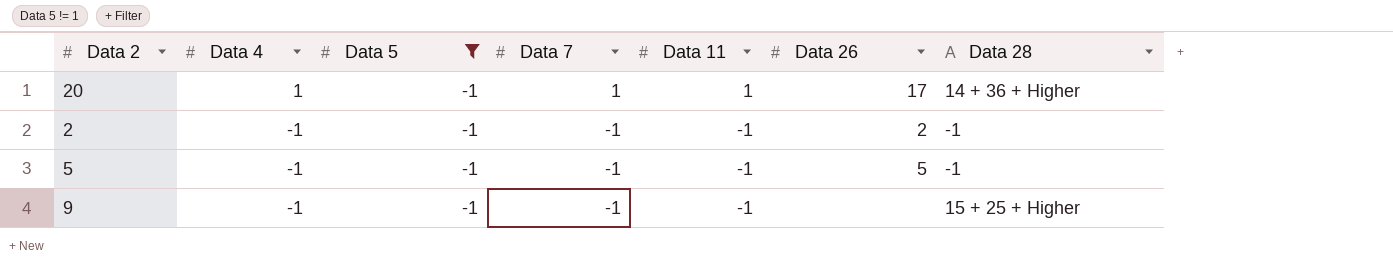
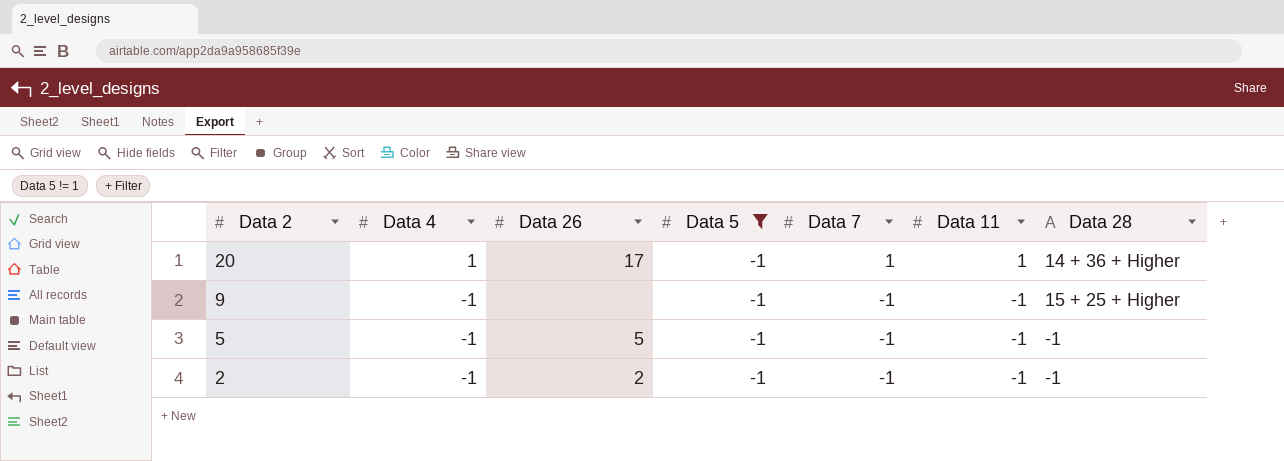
row order: Data 4 descending -> Data 2 descending
column Data 26 | position: 6 -> 3

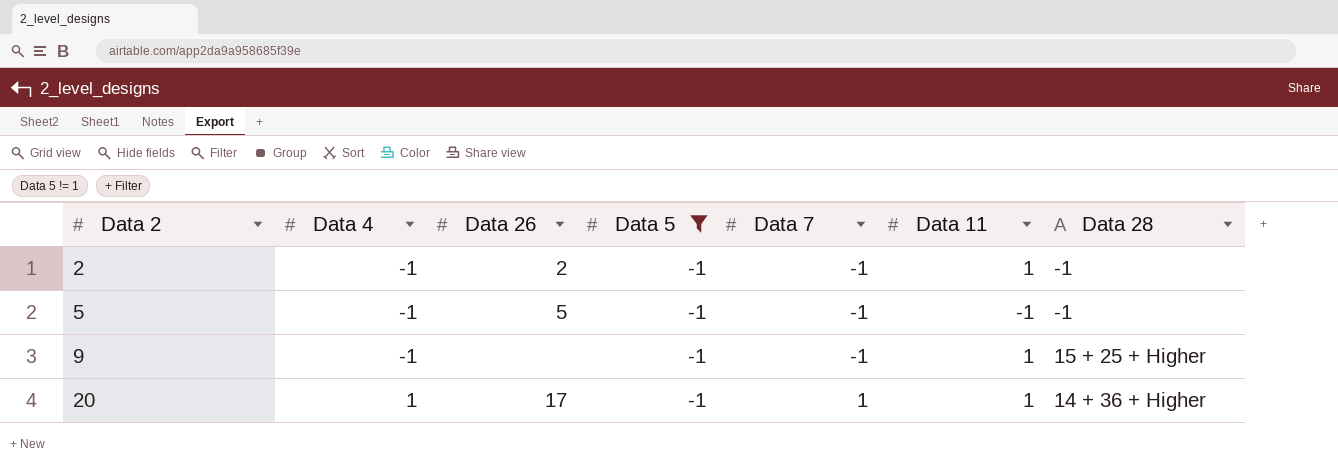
row order: Data 2 descending -> Data 2 ascending
2 | Data 11: -1 -> 1
9 | Data 11: -1 -> 1

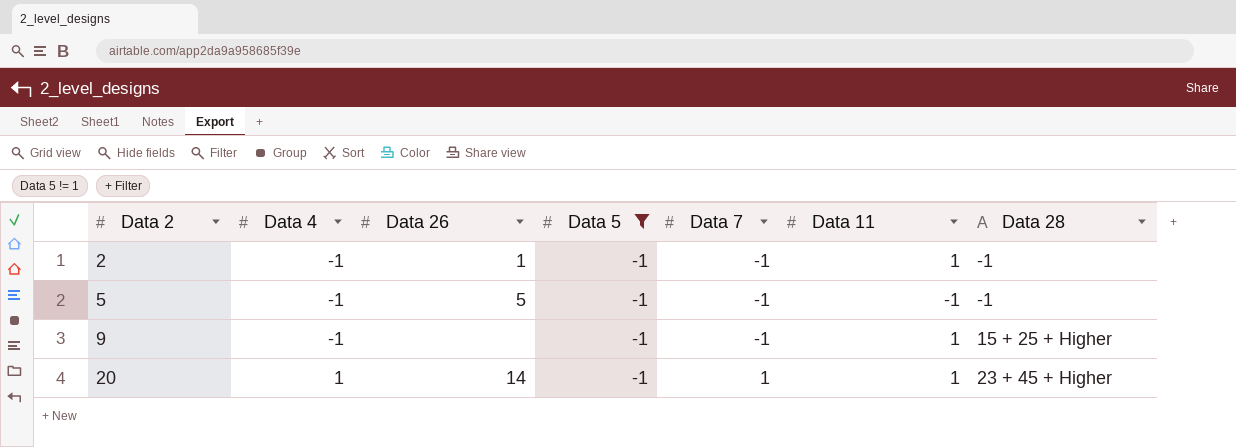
2 | Data 26: 2 -> 1
20 | Data 26: 17 -> 14
20 | Data 28: 14 + 36 + Higher -> 23 + 45 + Higher

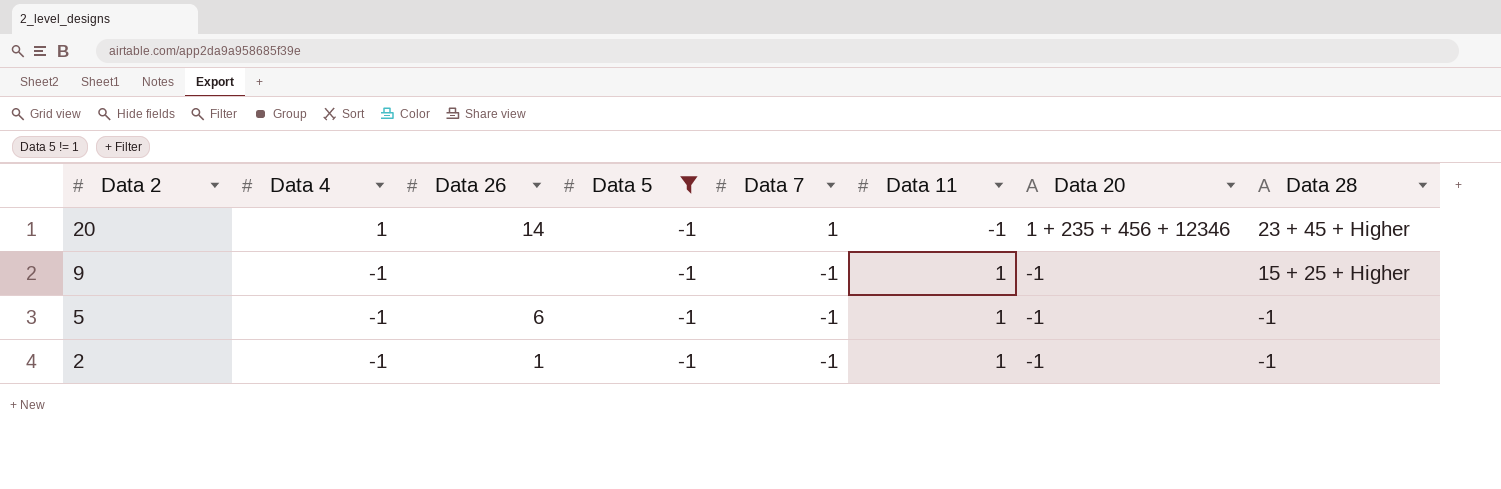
row order: Data 2 ascending -> Data 2 descending
column Data 20 | position: none -> 7
20 | Data 11: 1 -> -1
5 | Data 26: 5 -> 6
5 | Data 11: -1 -> 1

